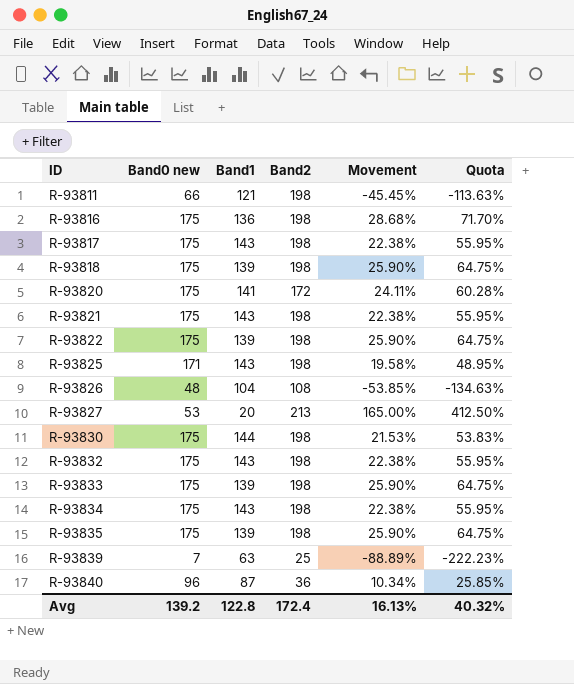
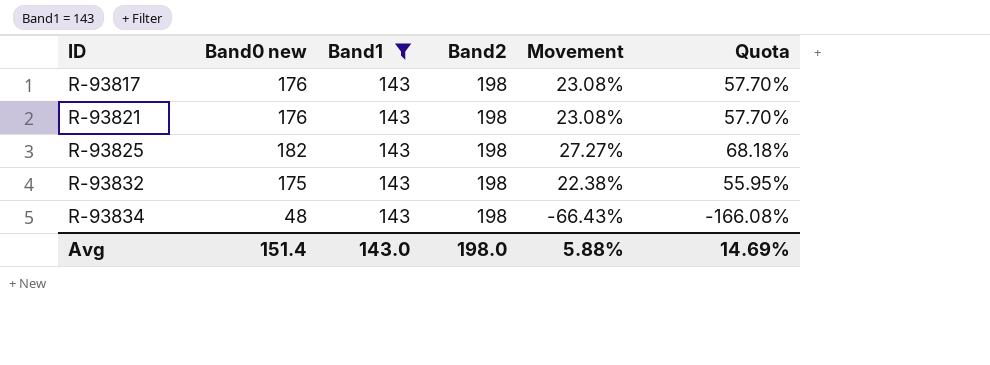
filter: none -> Band1 = 143
R-93817 | Band0 new: 175 -> 176
R-93817 | Movement: 22.38% -> 23.08%
R-93817 | Quota: 55.95% -> 57.70%
R-93821 | Band0 new: 175 -> 176
R-93821 | Movement: 22.38% -> 23.08%
R-93821 | Quota: 55.95% -> 57.70%
R-93825 | Band0 new: 171 -> 182
R-93825 | Movement: 19.58% -> 27.27%
R-93825 | Quota: 48.95% -> 68.18%
R-93834 | Band0 new: 175 -> 48
R-93834 | Movement: 22.38% -> -66.43%
R-93834 | Quota: 55.95% -> -166.08%
Avg | Band0 new: 139.2 -> 151.4
Avg | Band1: 122.8 -> 143.0
Avg | Band2: 172.4 -> 198.0
Avg | Movement: 16.13% -> 5.88%
Avg | Quota: 40.32% -> 14.69%

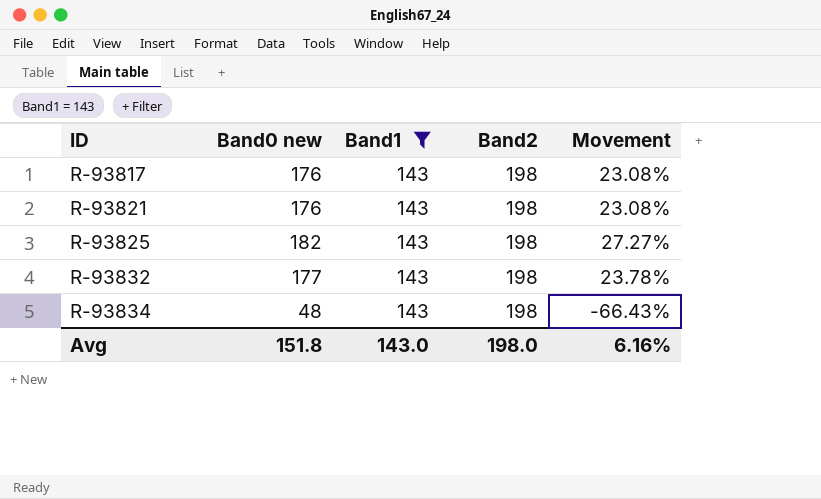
column Quota | formula: [Movement] * 2.5 -> none
R-93832 | Band0 new: 175 -> 177
R-93832 | Movement: 22.38% -> 23.78%
Avg | Band0 new: 151.4 -> 151.8
Avg | Movement: 5.88% -> 6.16%

